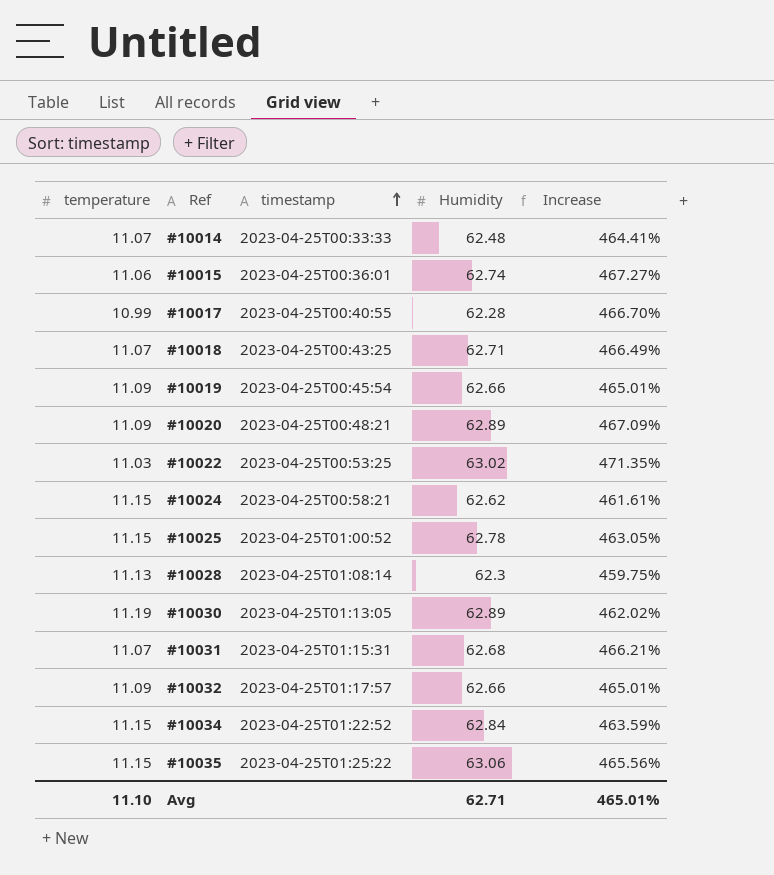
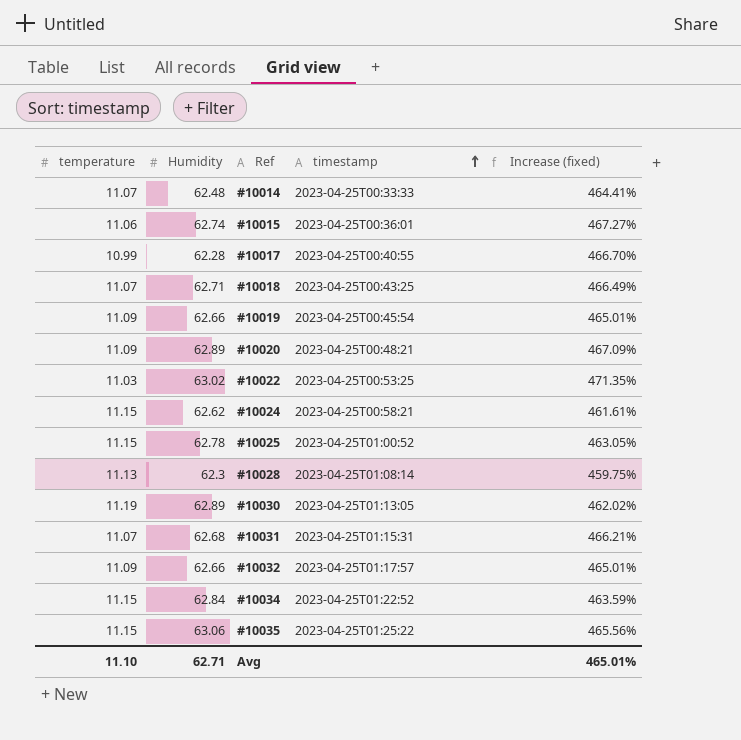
column Humidity | position: 4 -> 2
column name: Increase -> Increase (fixed)

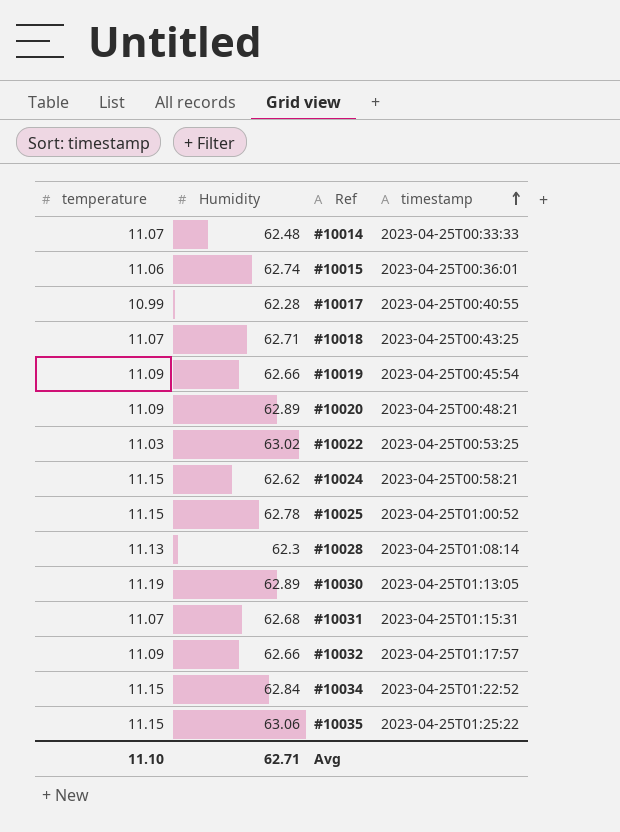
column Increase (fixed) | formula: ([Humidity] - [temperature]) / [temperature] -> none

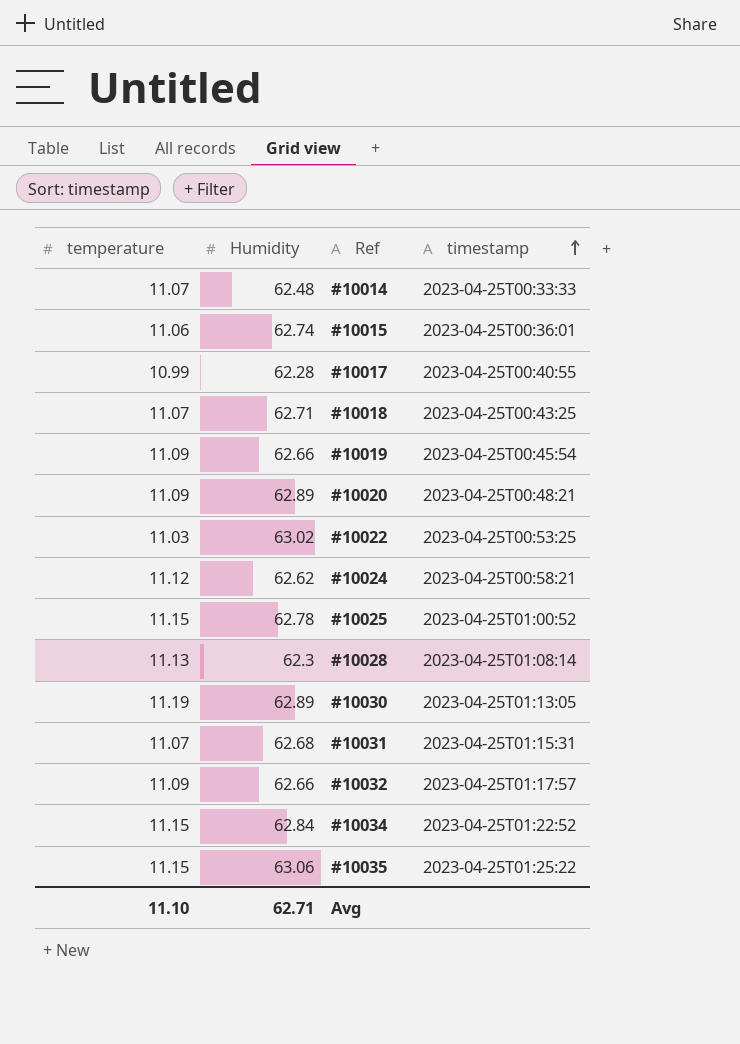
#10024 | temperature: 11.15 -> 11.12

